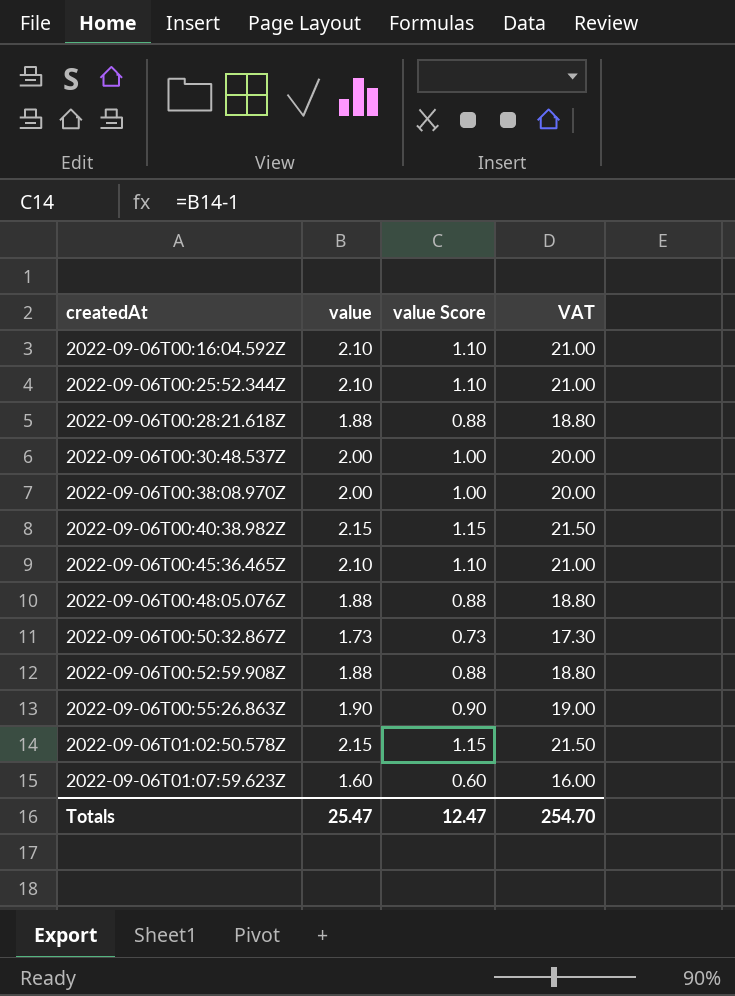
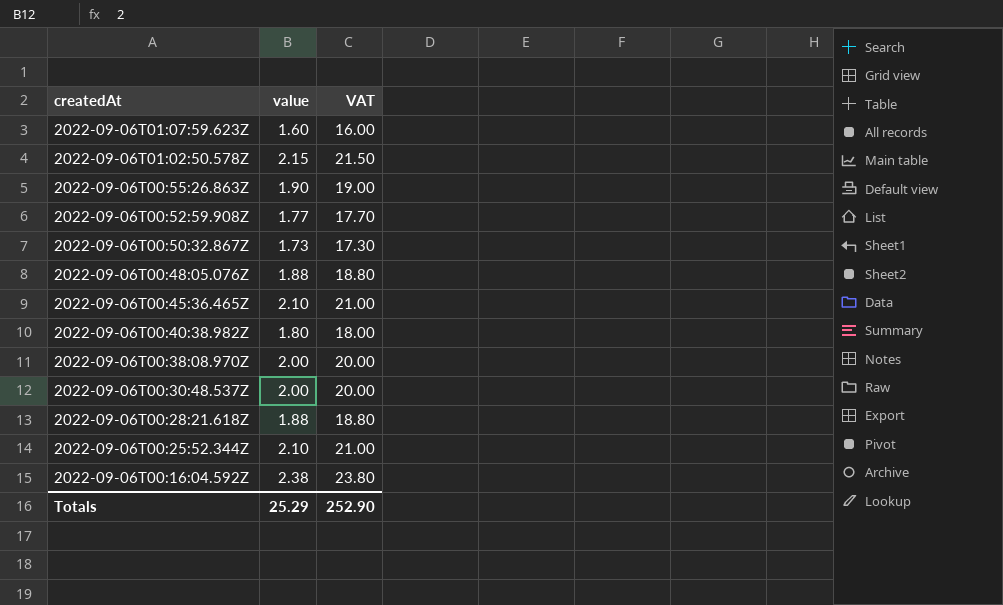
row order: createdAt ascending -> createdAt descending
column value Score | formula: [value] - 1 -> none
2022-09-06T00:52:59.908Z | value: 1.88 -> 1.77
2022-09-06T00:52:59.908Z | VAT: 18.80 -> 17.70
2022-09-06T00:40:38.982Z | value: 2.15 -> 1.80
2022-09-06T00:40:38.982Z | VAT: 21.50 -> 18.00
2022-09-06T00:16:04.592Z | value: 2.10 -> 2.38
2022-09-06T00:16:04.592Z | VAT: 21.00 -> 23.80
Totals | value: 25.47 -> 25.29
Totals | VAT: 254.70 -> 252.90

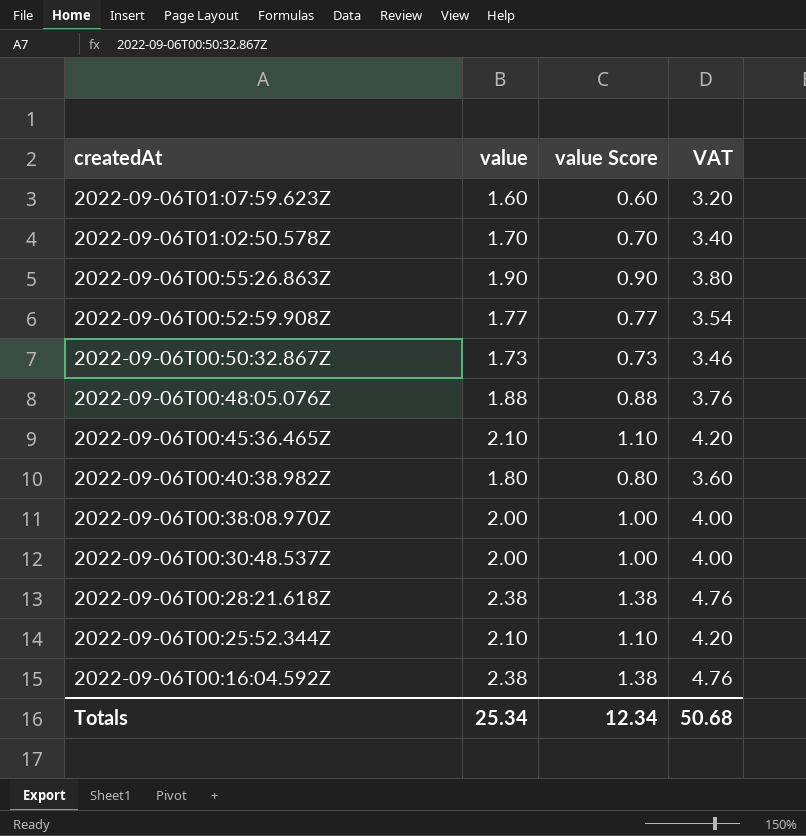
column value Score | formula: none -> [value] - 1
column VAT | formula: [value] * 10 -> [value] * 2
2022-09-06T01:02:50.578Z | value: 2.15 -> 1.70
2022-09-06T00:28:21.618Z | value: 1.88 -> 2.38
Totals | value: 25.29 -> 25.34
Totals | VAT: 252.90 -> 50.68

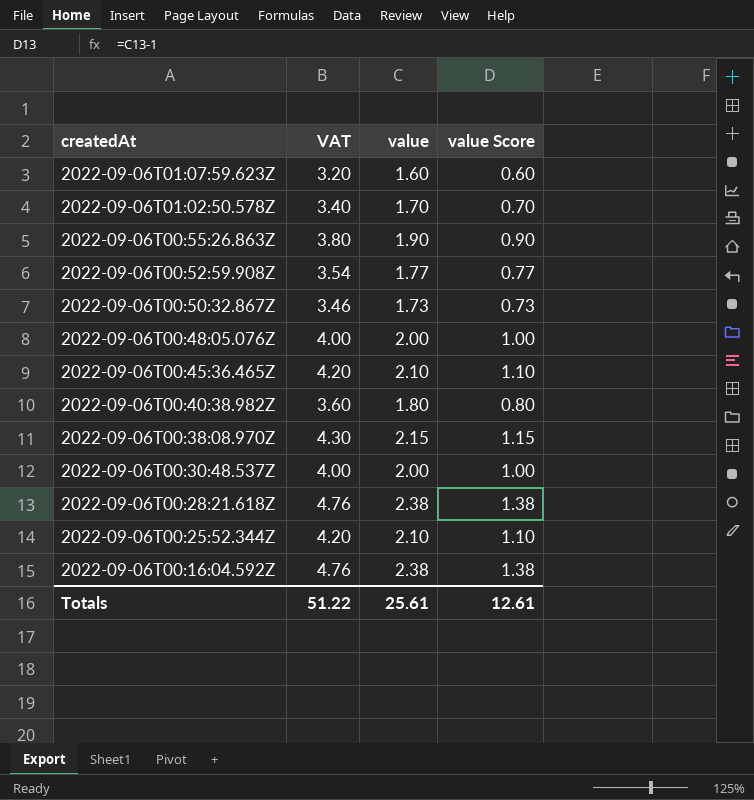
column VAT | position: 4 -> 2
2022-09-06T00:48:05.076Z | VAT: 3.76 -> 4.00
2022-09-06T00:48:05.076Z | value: 1.88 -> 2.00
2022-09-06T00:48:05.076Z | value Score: 0.88 -> 1.00
2022-09-06T00:38:08.970Z | VAT: 4.00 -> 4.30
2022-09-06T00:38:08.970Z | value: 2.00 -> 2.15
2022-09-06T00:38:08.970Z | value Score: 1.00 -> 1.15
Totals | VAT: 50.68 -> 51.22
Totals | value: 25.34 -> 25.61
Totals | value Score: 12.34 -> 12.61

